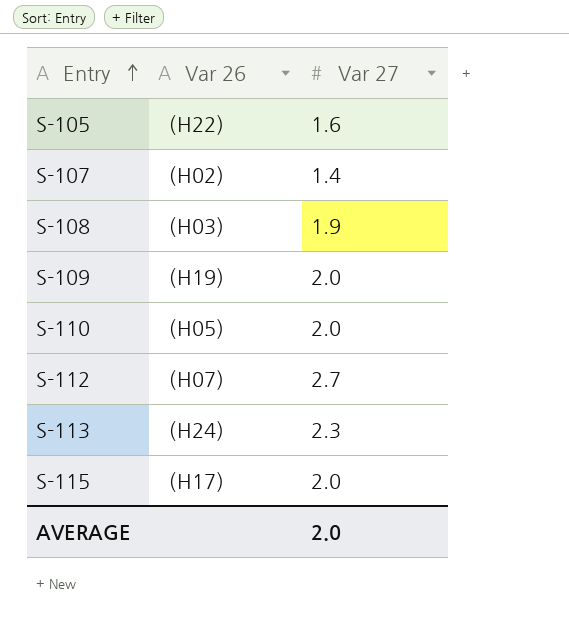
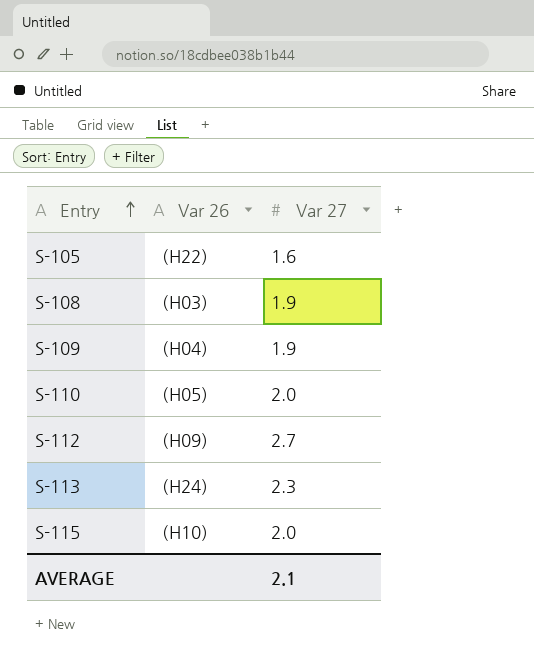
row S-107: （H02） | 1.4 -> none
S-109 | Var 26: （H19） -> （H04）
S-109 | Var 27: 2.0 -> 1.9
S-112 | Var 26: （H07） -> （H09）
S-115 | Var 26: （H17） -> （H10）
AVERAGE | Var 27: 2.0 -> 2.1

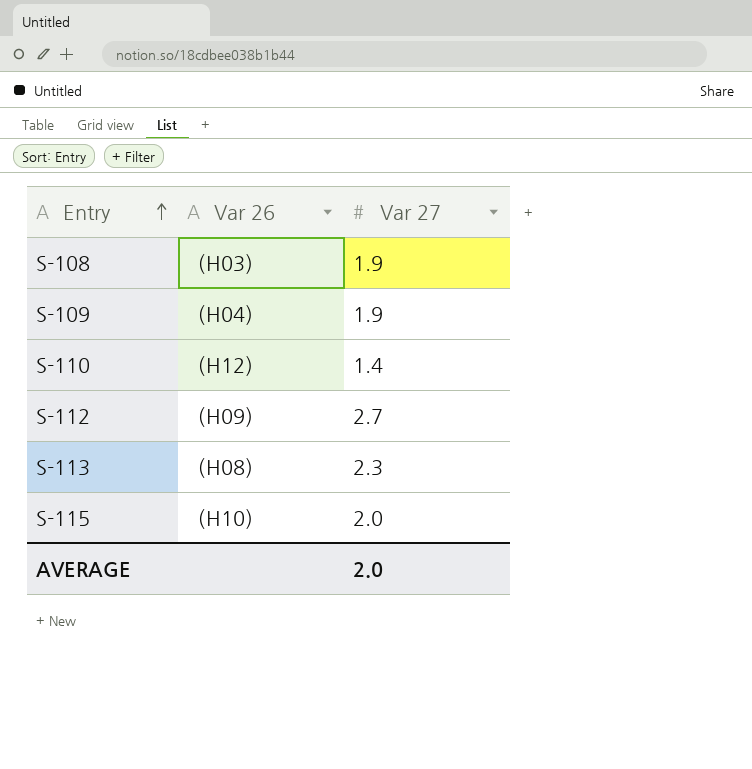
row S-105: （H22） | 1.6 -> none
S-110 | Var 26: （H05） -> （H12）
S-110 | Var 27: 2.0 -> 1.4
S-113 | Var 26: （H24） -> （H08）
AVERAGE | Var 27: 2.1 -> 2.0

